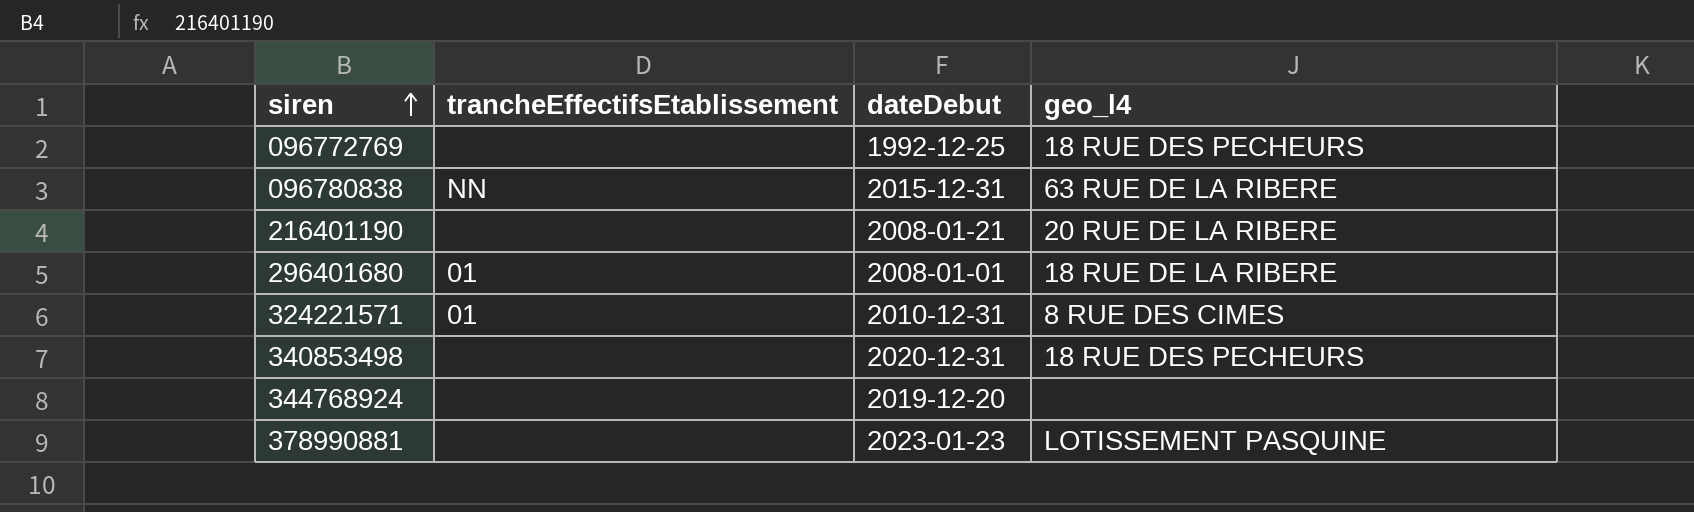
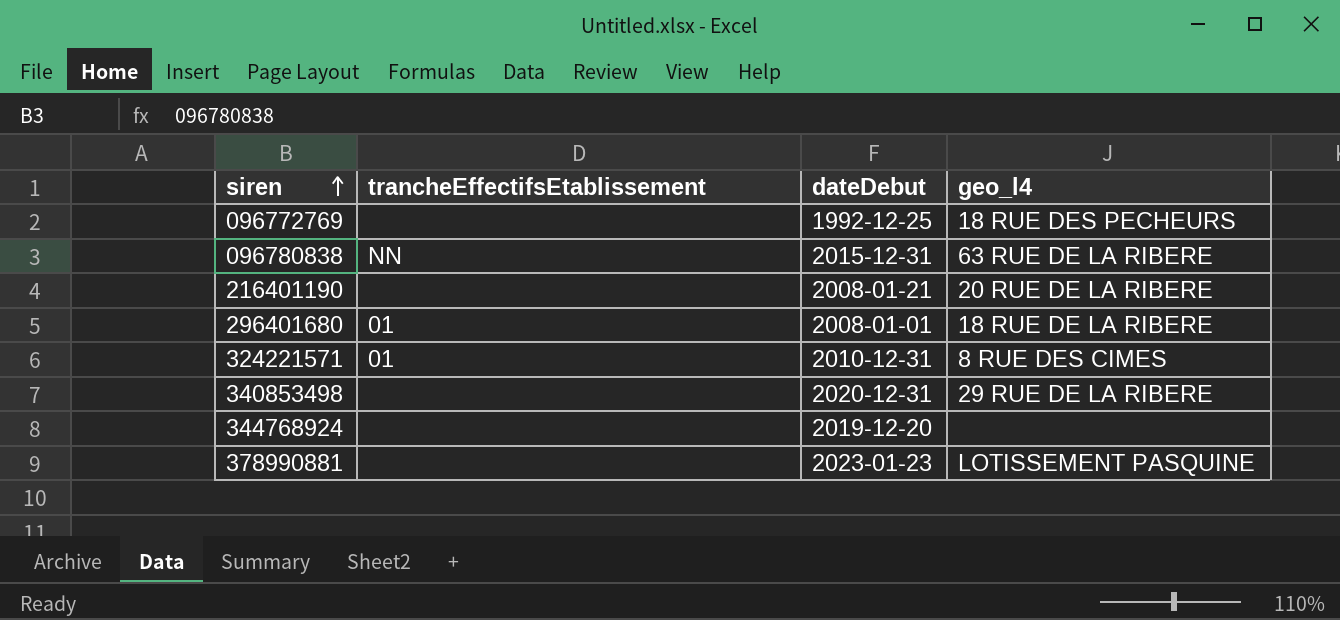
340853498 | geo_l4: 18 RUE DES PECHEURS -> 29 RUE DE LA RIBERE

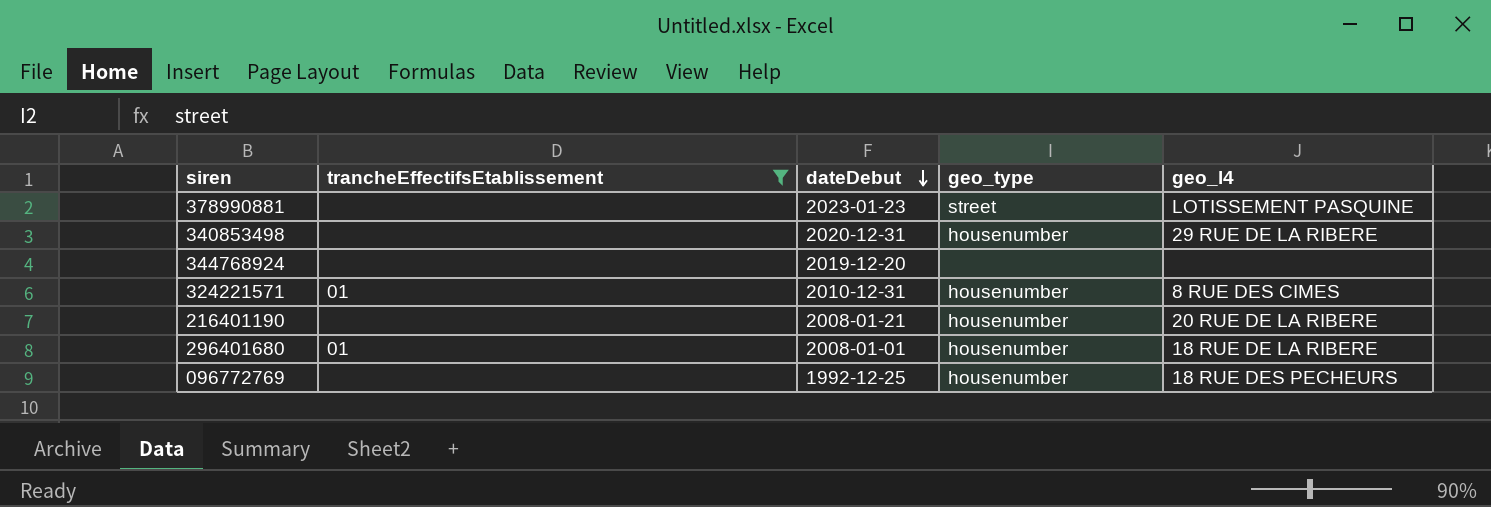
filter: none -> trancheEffectifsEtablissement != NN
row order: siren ascending -> dateDebut descending
column geo_type | position: none -> 4

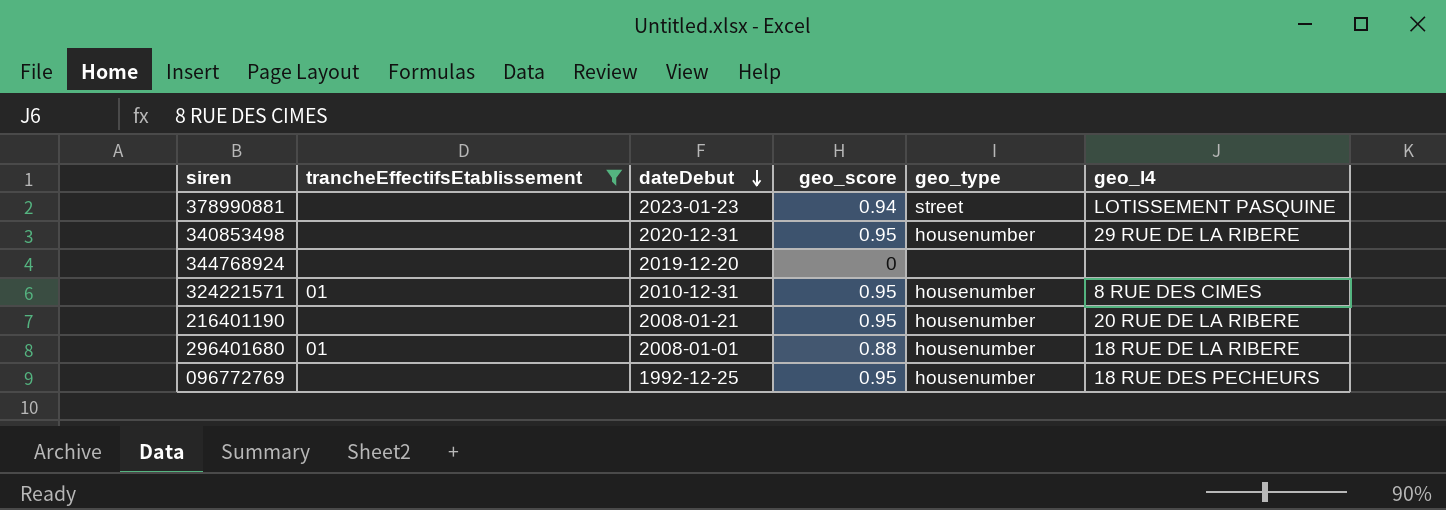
column geo_score | position: none -> 4

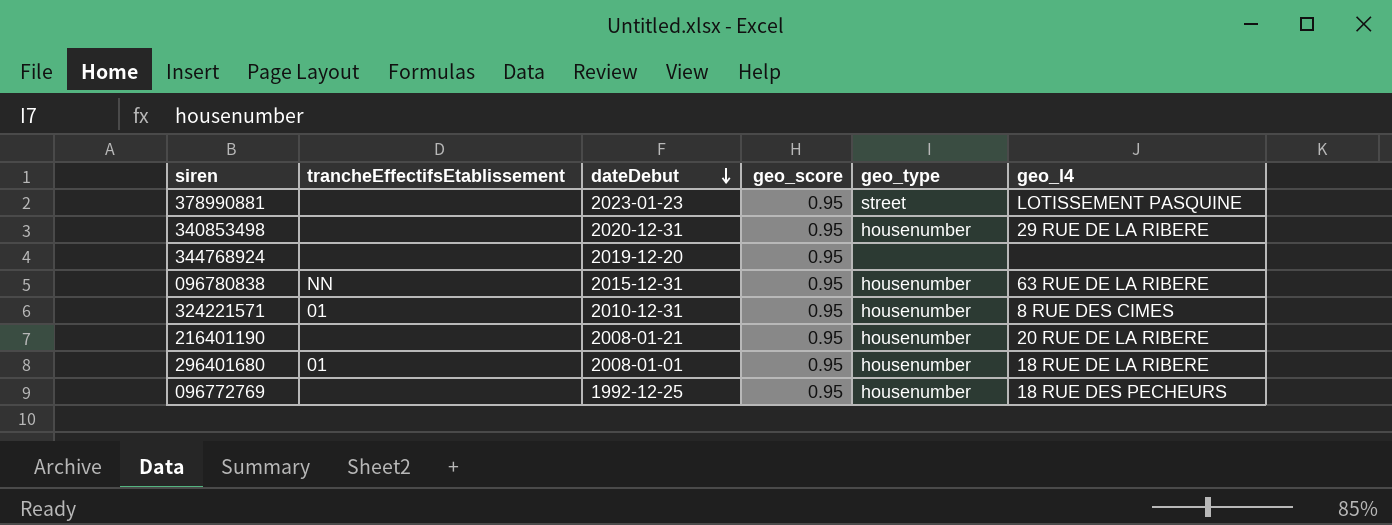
filter: trancheEffectifsEtablissement != NN -> none
378990881 | geo_score: 0.94 -> 0.95
344768924 | geo_score: 0 -> 0.95
296401680 | geo_score: 0.88 -> 0.95

